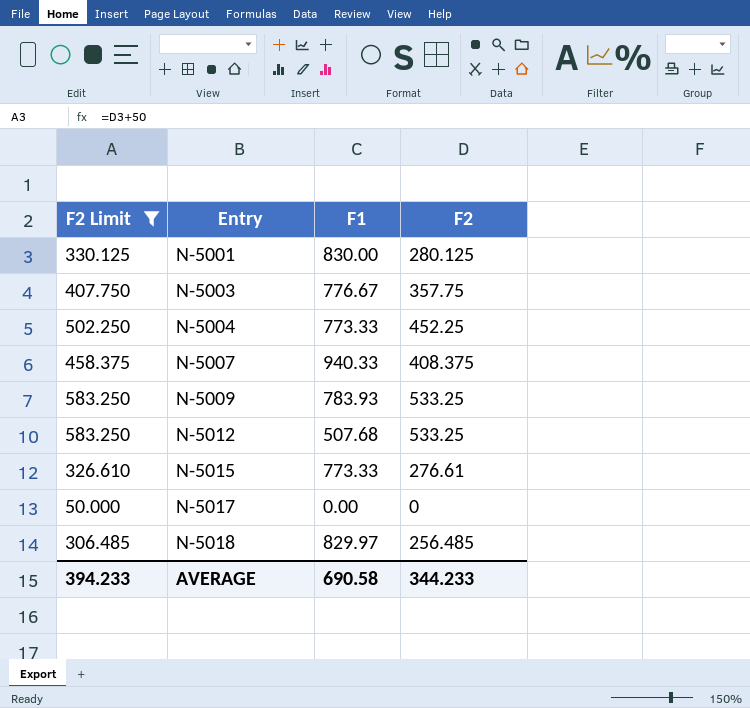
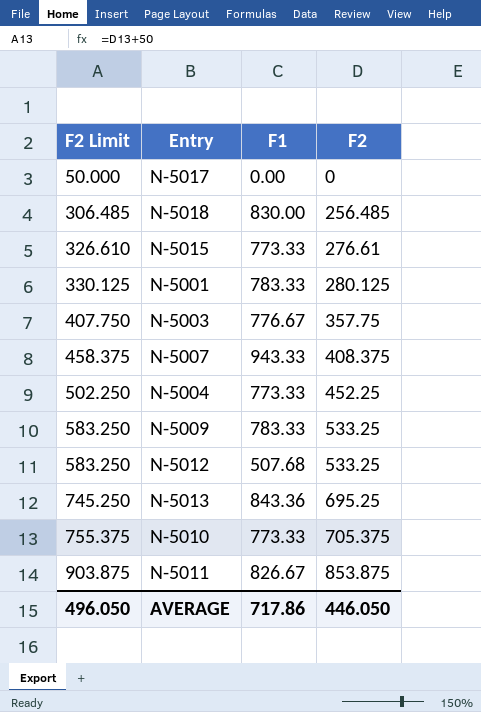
filter: F2 Limit <= 583.250 -> none
row order: Entry ascending -> F2 Limit ascending
N-5018 | F1: 829.97 -> 830.00
N-5001 | F1: 830.00 -> 783.33
N-5007 | F1: 940.33 -> 943.33
N-5009 | F1: 783.93 -> 783.33
AVERAGE | F2 Limit: 394.233 -> 496.050
AVERAGE | F1: 690.58 -> 717.86
AVERAGE | F2: 344.233 -> 446.050

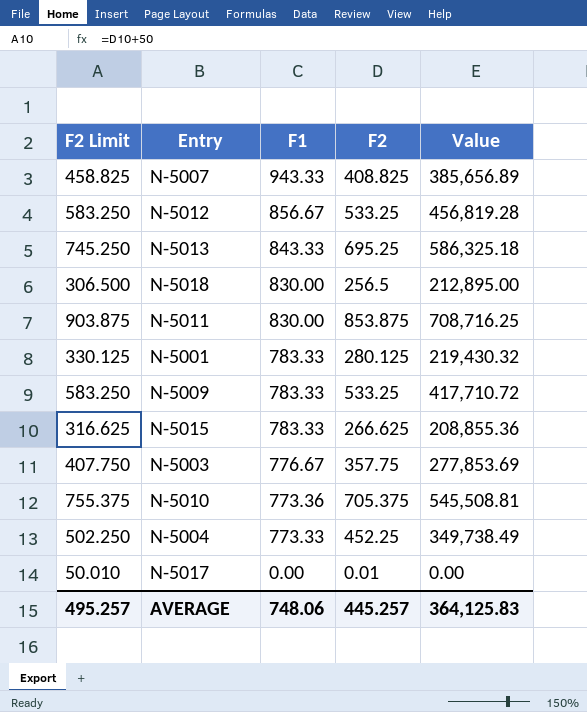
row order: F2 Limit ascending -> F1 descending
column Value | formula: none -> [F1] * [F2]
N-5007 | F2 Limit: 458.375 -> 458.825
N-5007 | F2: 408.375 -> 408.825
N-5012 | F1: 507.68 -> 856.67
N-5013 | F1: 843.36 -> 843.33
N-5018 | F2 Limit: 306.485 -> 306.500
N-5018 | F2: 256.485 -> 256.5
N-5011 | F1: 826.67 -> 830.00
N-5015 | F2 Limit: 326.610 -> 316.625
N-5015 | F1: 773.33 -> 783.33
N-5015 | F2: 276.61 -> 266.625
N-5010 | F1: 773.33 -> 773.36
N-5017 | F2 Limit: 50.000 -> 50.010
N-5017 | F2: 0 -> 0.01
AVERAGE | F2 Limit: 496.050 -> 495.257
AVERAGE | F1: 717.86 -> 748.06
AVERAGE | F2: 446.050 -> 445.257

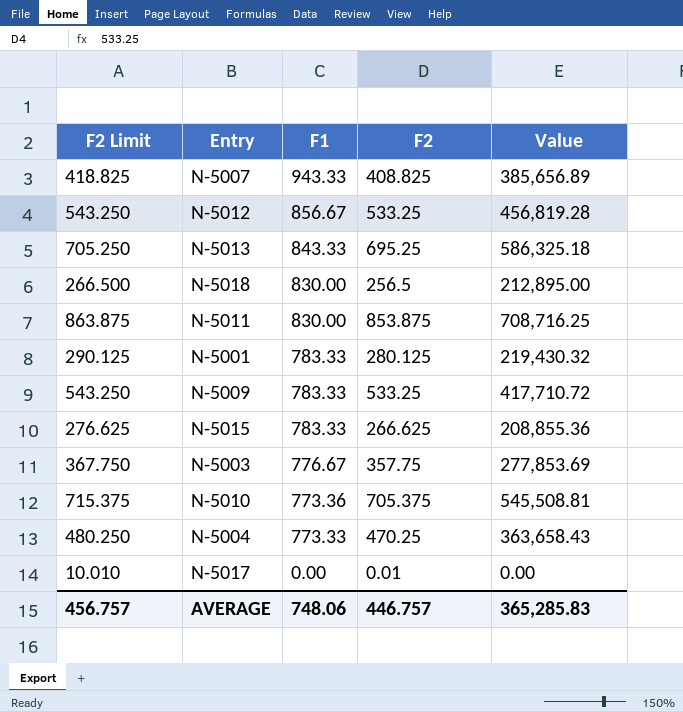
column F2 Limit | formula: [F2] + 50 -> [F2] + 10
N-5004 | F2: 452.25 -> 470.25
N-5004 | Value: 349,738.49 -> 363,658.43
AVERAGE | F2 Limit: 495.257 -> 456.757
AVERAGE | F2: 445.257 -> 446.757
AVERAGE | Value: 364,125.83 -> 365,285.83

